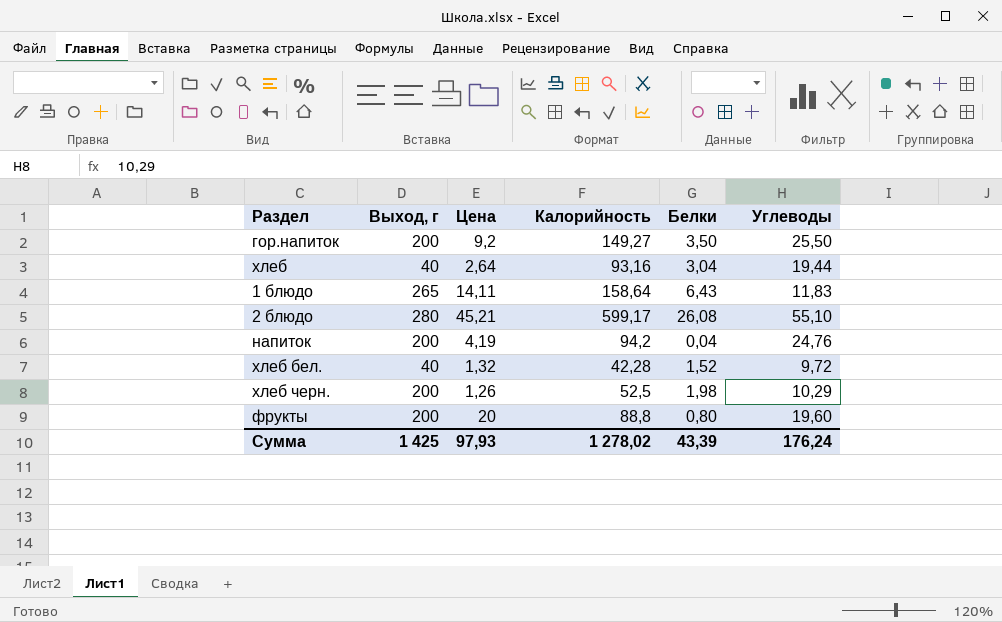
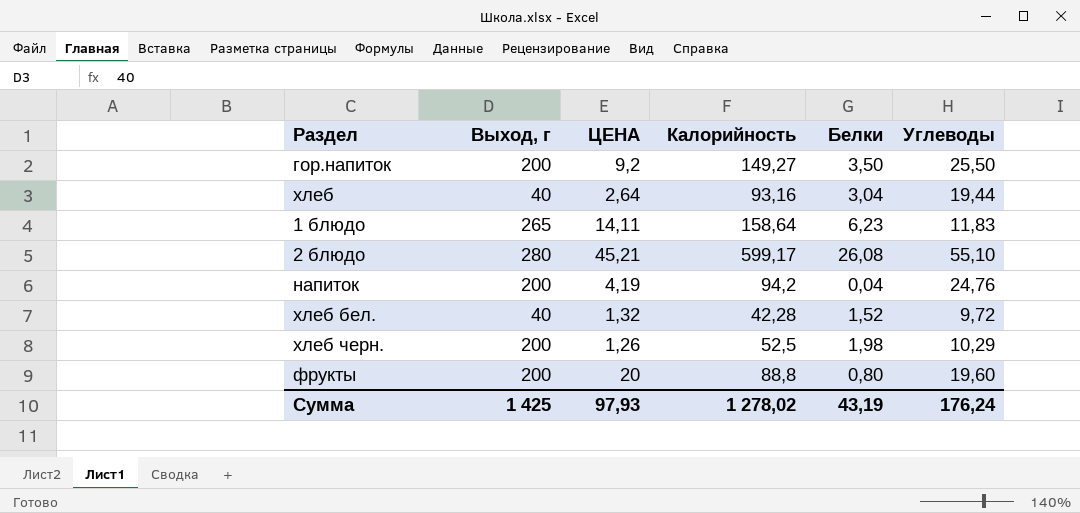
column name: Цена -> ЦЕНА
1 блюдо | Белки: 6,43 -> 6,23
Сумма | Белки: 43,39 -> 43,19

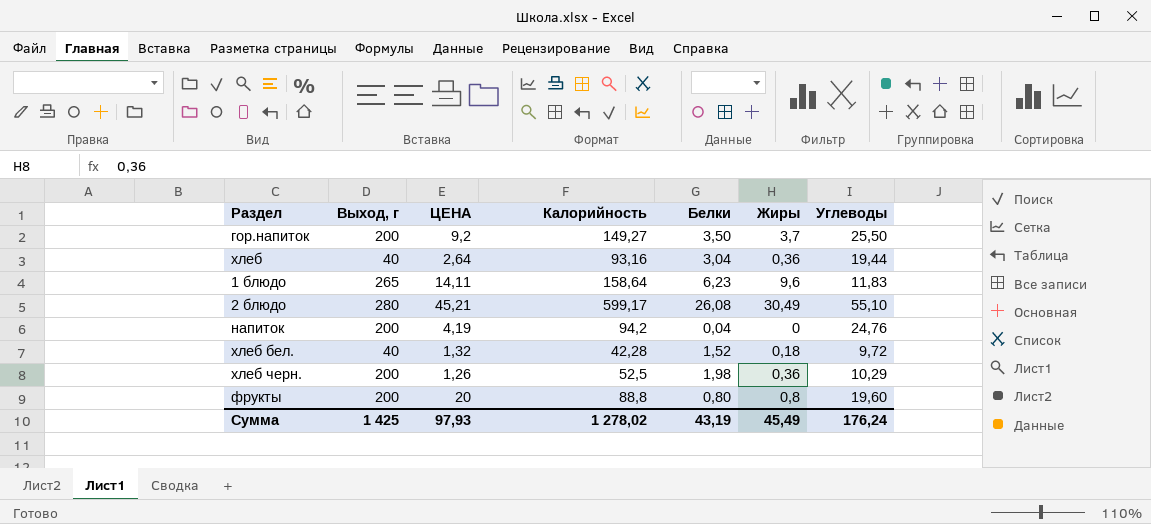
column Жиры | position: none -> 6

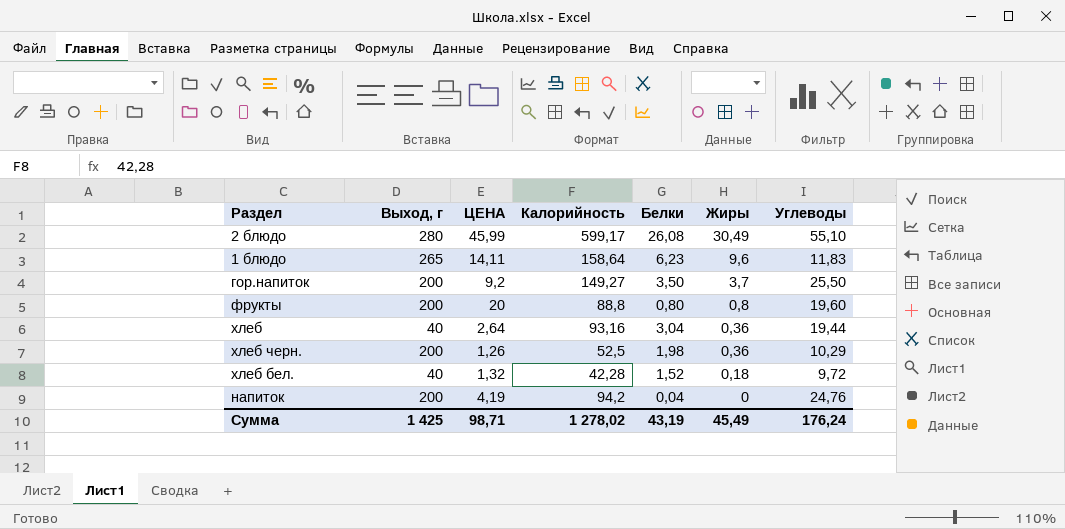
row order: none -> Жиры descending
2 блюдо | ЦЕНА: 45,21 -> 45,99
Сумма | ЦЕНА: 97,93 -> 98,71

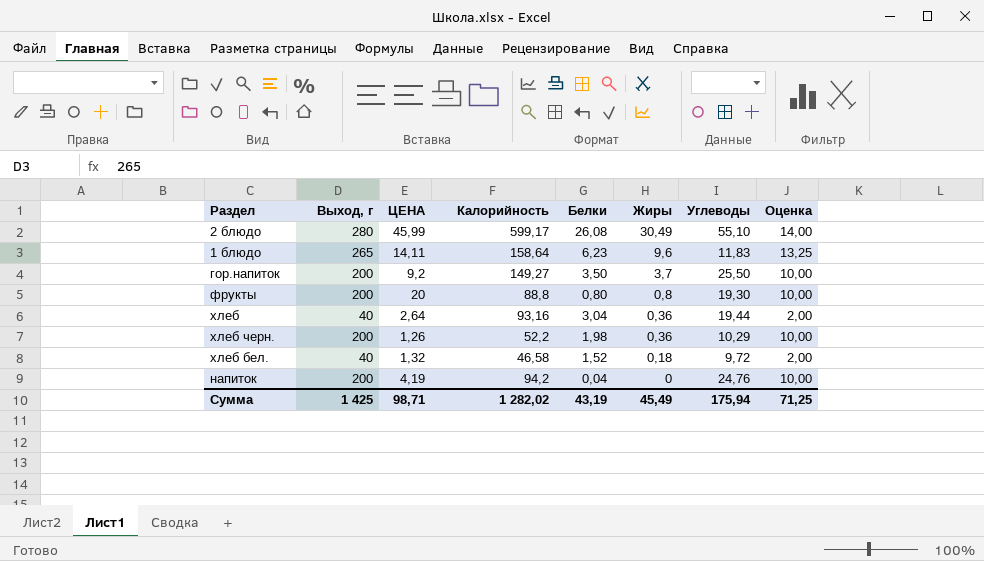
column Оценка | formula: none -> [Выход, г] * 0,05
фрукты | Углеводы: 19,60 -> 19,30
хлеб черн. | Калорийность: 52,5 -> 52,2
хлеб бел. | Калорийность: 42,28 -> 46,58
Сумма | Калорийность: 1 278,02 -> 1 282,02
Сумма | Углеводы: 176,24 -> 175,94

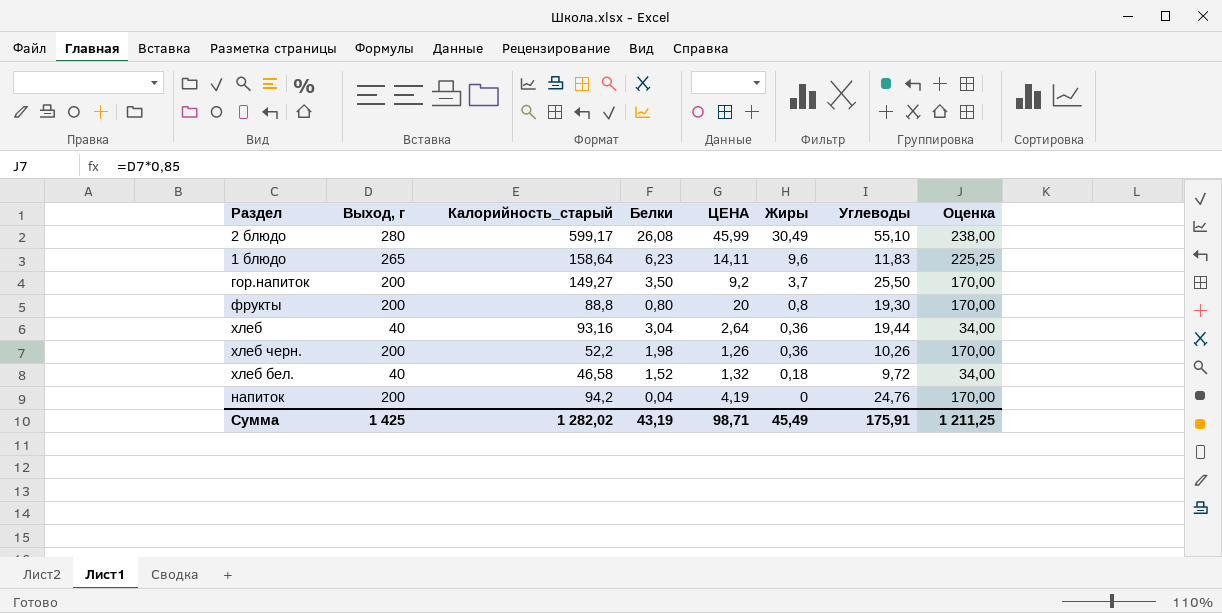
column name: Калорийность -> Калорийность_старый
column ЦЕНА | position: 3 -> 5
column Оценка | formula: [Выход, г] * 0,05 -> [Выход, г] * 0,85
хлеб черн. | Углеводы: 10,29 -> 10,26
Сумма | Углеводы: 175,94 -> 175,91
Сумма | Оценка: 71,25 -> 1 211,25

